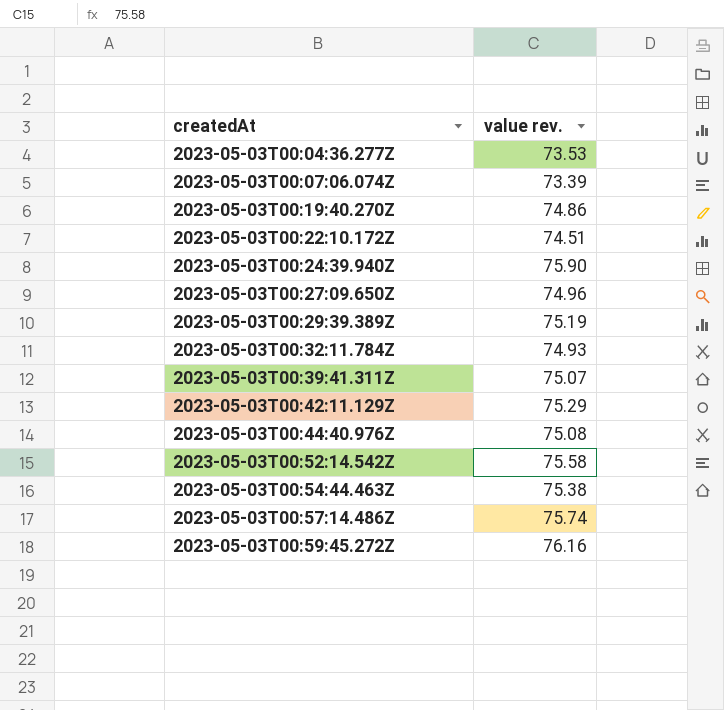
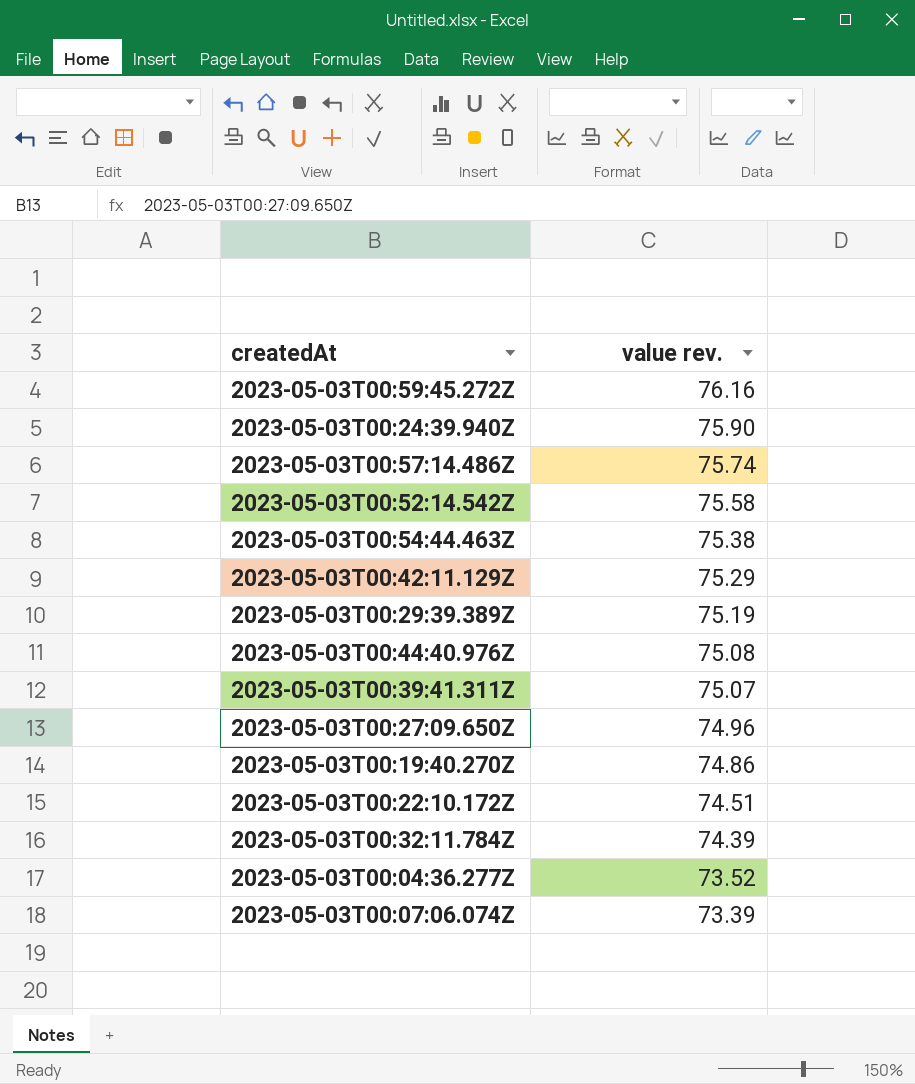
row order: createdAt ascending -> value rev. descending
2023-05-03T00:32:11.784Z | value rev.: 74.93 -> 74.39
2023-05-03T00:04:36.277Z | value rev.: 73.53 -> 73.52

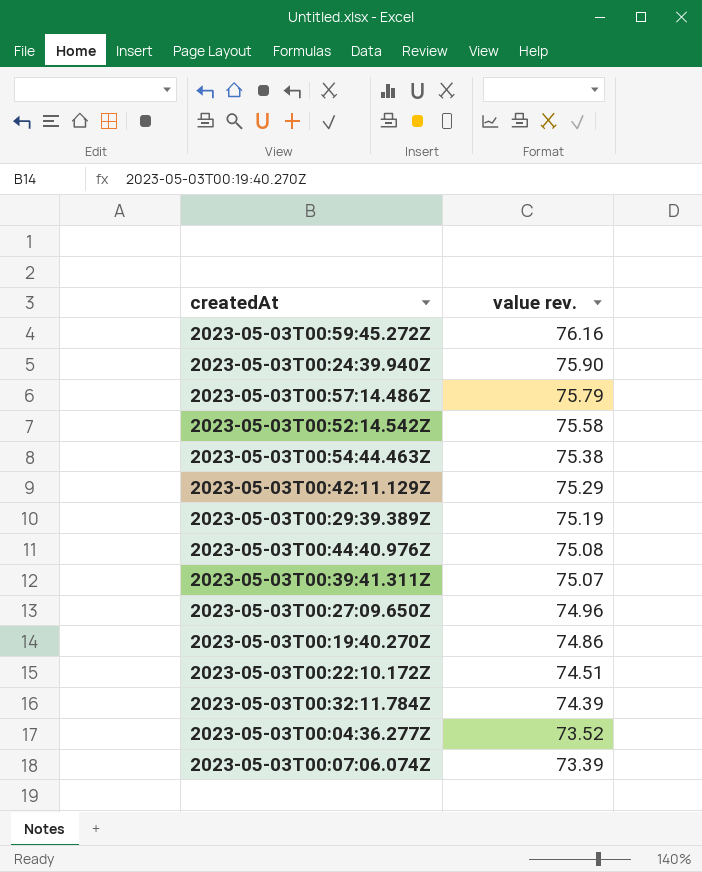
2023-05-03T00:57:14.486Z | value rev.: 75.74 -> 75.79

